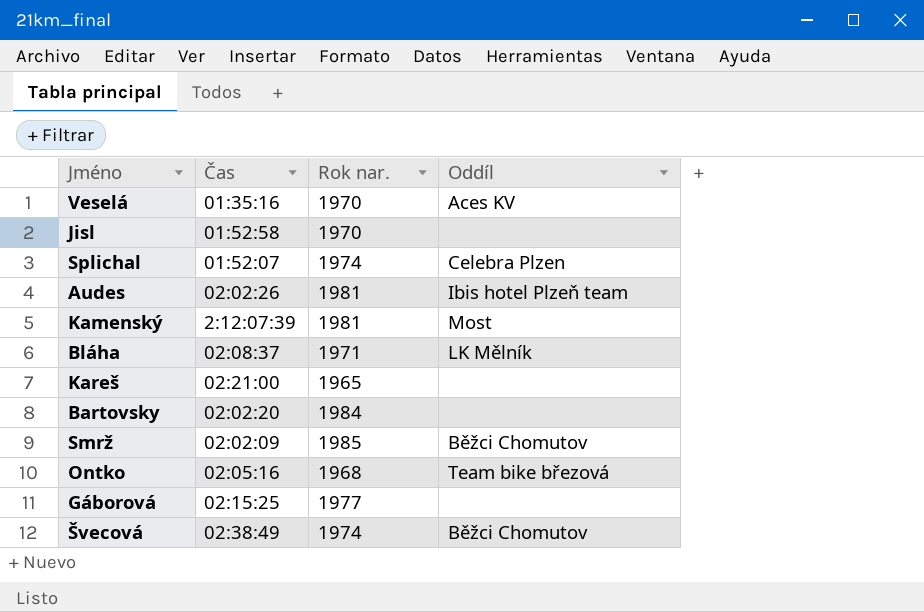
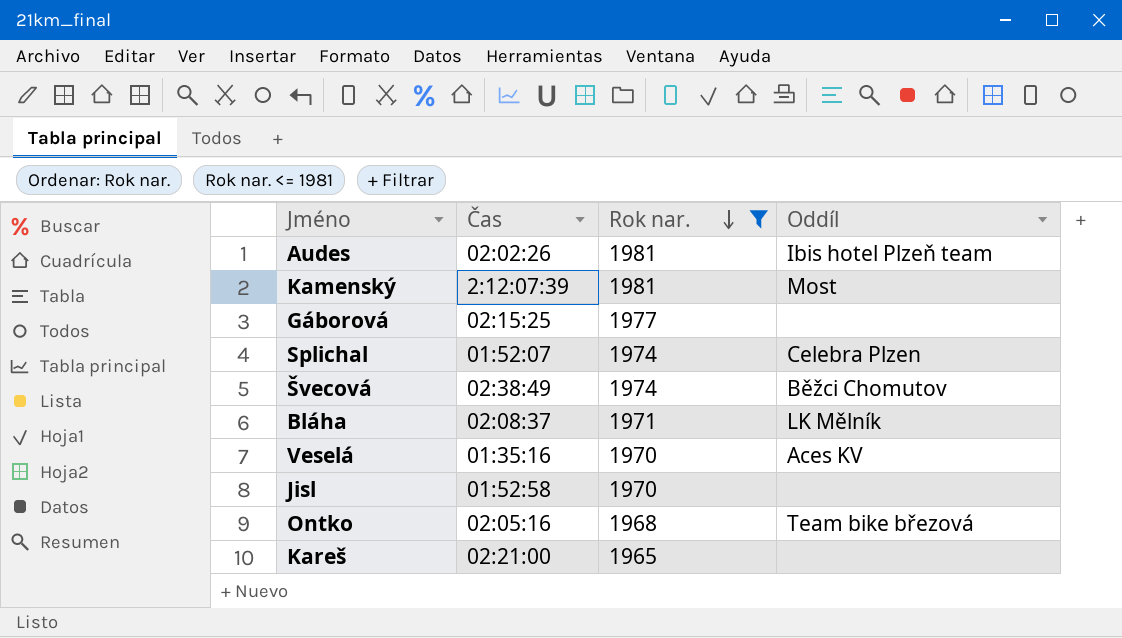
filter: none -> Rok nar. <= 1981
row order: none -> Rok nar. descending

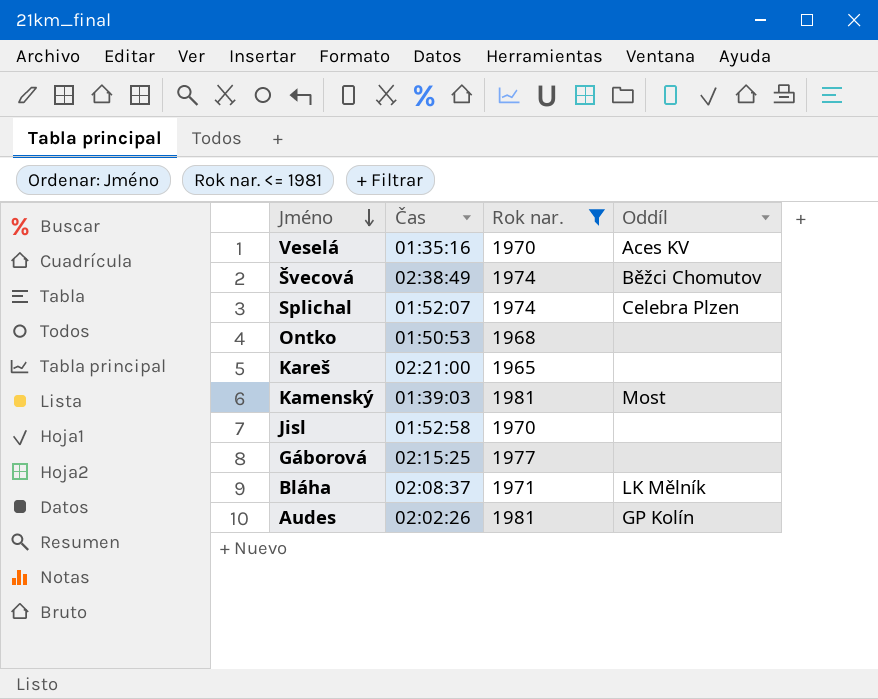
row order: Rok nar. descending -> Jméno descending
Ontko | Čas: 02:05:16 -> 01:50:53
Ontko | Oddíl: Team bike březová -> none
Kamenský | Čas: 2:12:07:39 -> 01:39:03
Audes | Oddíl: Ibis hotel Plzeň team -> GP Kolín

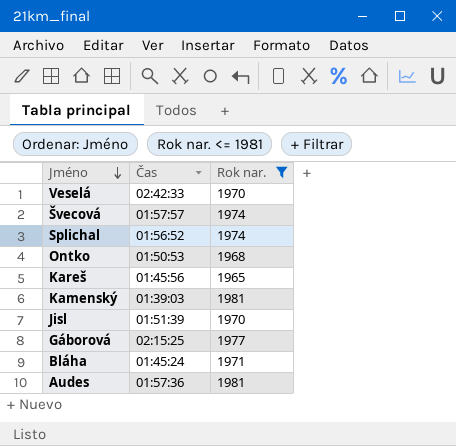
column Oddíl | position: 4 -> none
Veselá | Čas: 01:35:16 -> 02:42:33
Švecová | Čas: 02:38:49 -> 01:57:57
Splichal | Čas: 01:52:07 -> 01:56:52
Kareš | Čas: 02:21:00 -> 01:45:56
Jisl | Čas: 01:52:58 -> 01:51:39
Bláha | Čas: 02:08:37 -> 01:45:24
Audes | Čas: 02:02:26 -> 01:57:36

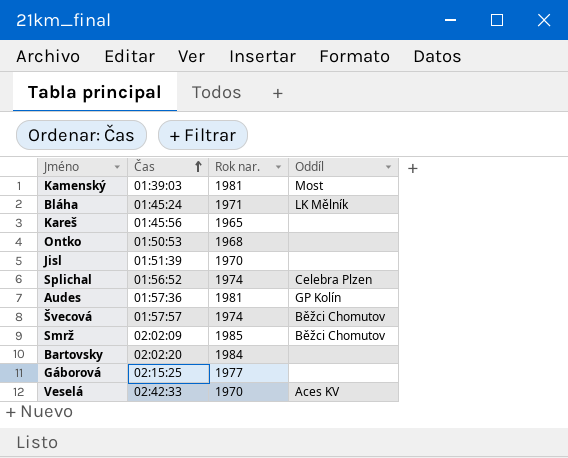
filter: Rok nar. <= 1981 -> none
row order: Jméno descending -> Čas ascending
column Oddíl | position: none -> 4

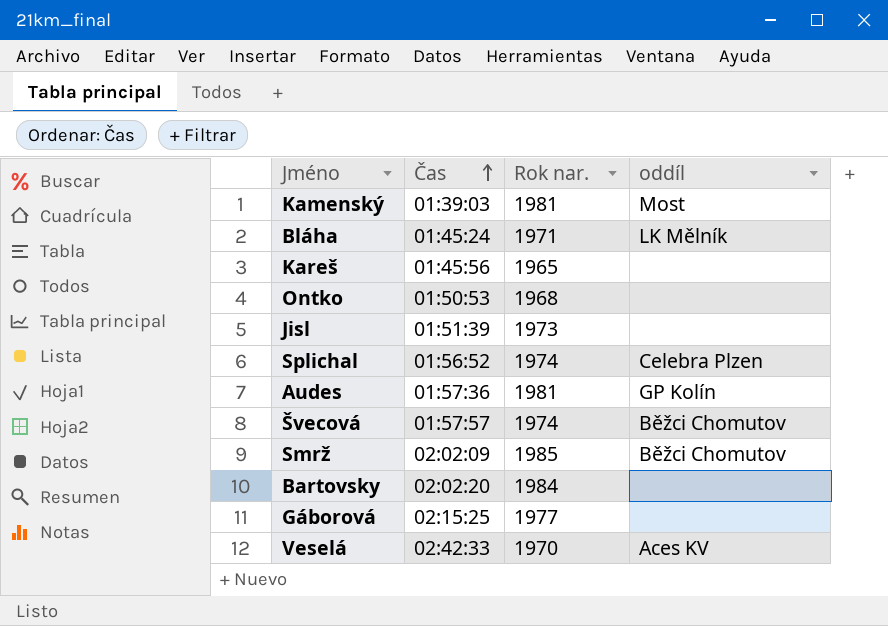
column name: Oddíl -> oddíl
Jisl | Rok nar.: 1970 -> 1973

